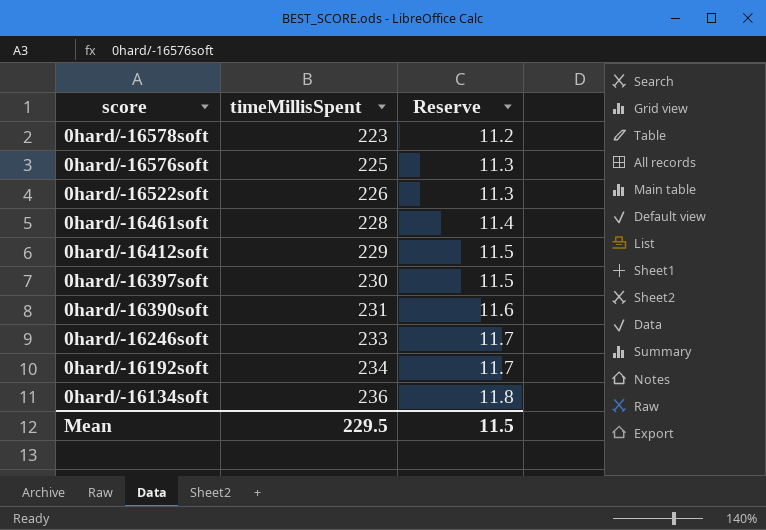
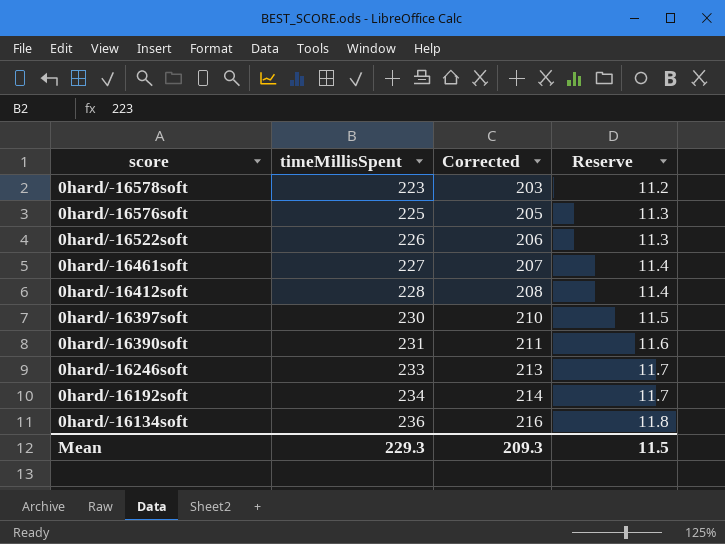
column Corrected | formula: none -> [timeMillisSpent] - 20
0hard/-16461soft | timeMillisSpent: 228 -> 227
0hard/-16412soft | timeMillisSpent: 229 -> 228
0hard/-16412soft | Reserve: 11.5 -> 11.4
Mean | timeMillisSpent: 229.5 -> 229.3

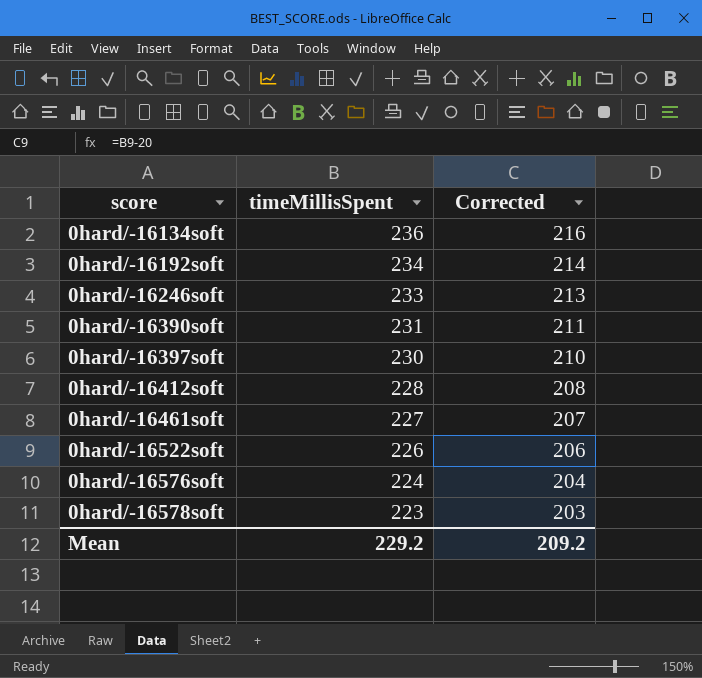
row order: score descending -> score ascending
column Reserve | formula: [timeMillisSpent] * 0.05 -> none
0hard/-16576soft | timeMillisSpent: 225 -> 224
0hard/-16576soft | Corrected: 205 -> 204
Mean | timeMillisSpent: 229.3 -> 229.2
Mean | Corrected: 209.3 -> 209.2

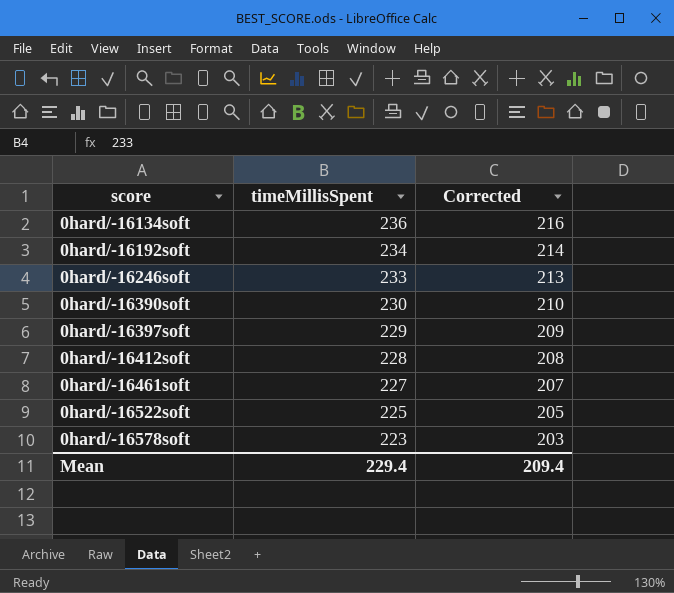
row 0hard/-16576soft: 224 | 204 -> none
0hard/-16390soft | timeMillisSpent: 231 -> 230
0hard/-16390soft | Corrected: 211 -> 210
0hard/-16397soft | timeMillisSpent: 230 -> 229
0hard/-16397soft | Corrected: 210 -> 209
0hard/-16522soft | timeMillisSpent: 226 -> 225
0hard/-16522soft | Corrected: 206 -> 205
Mean | timeMillisSpent: 229.2 -> 229.4
Mean | Corrected: 209.2 -> 209.4

